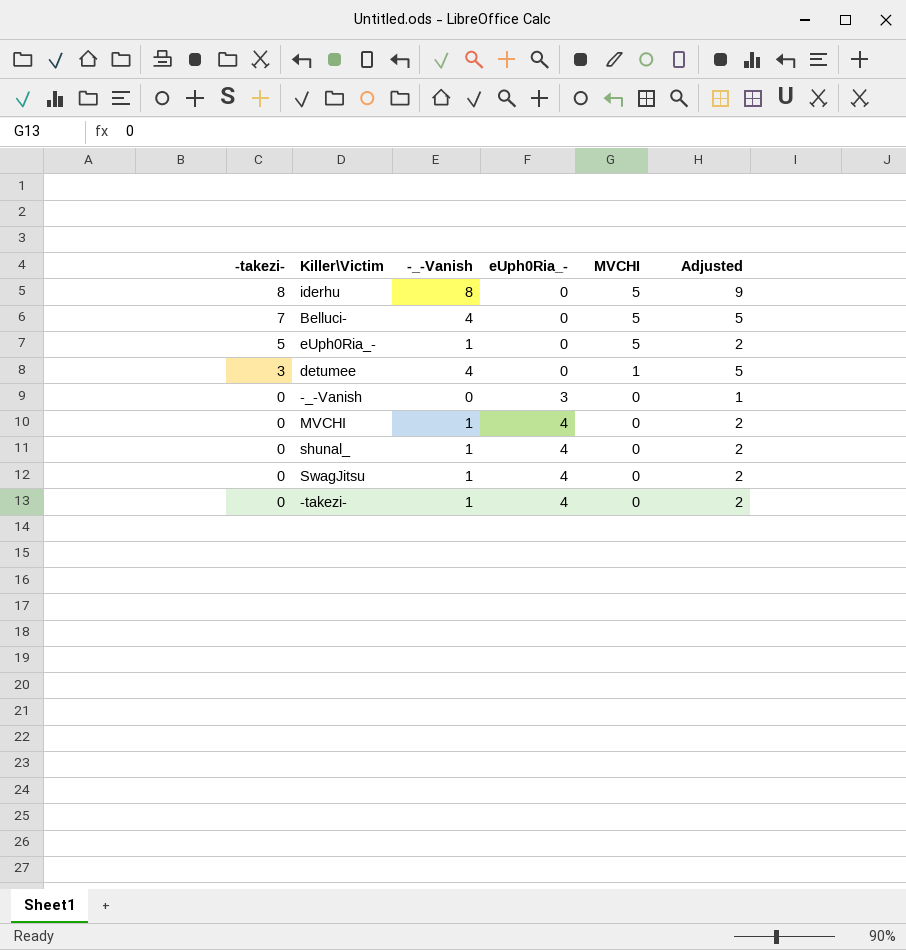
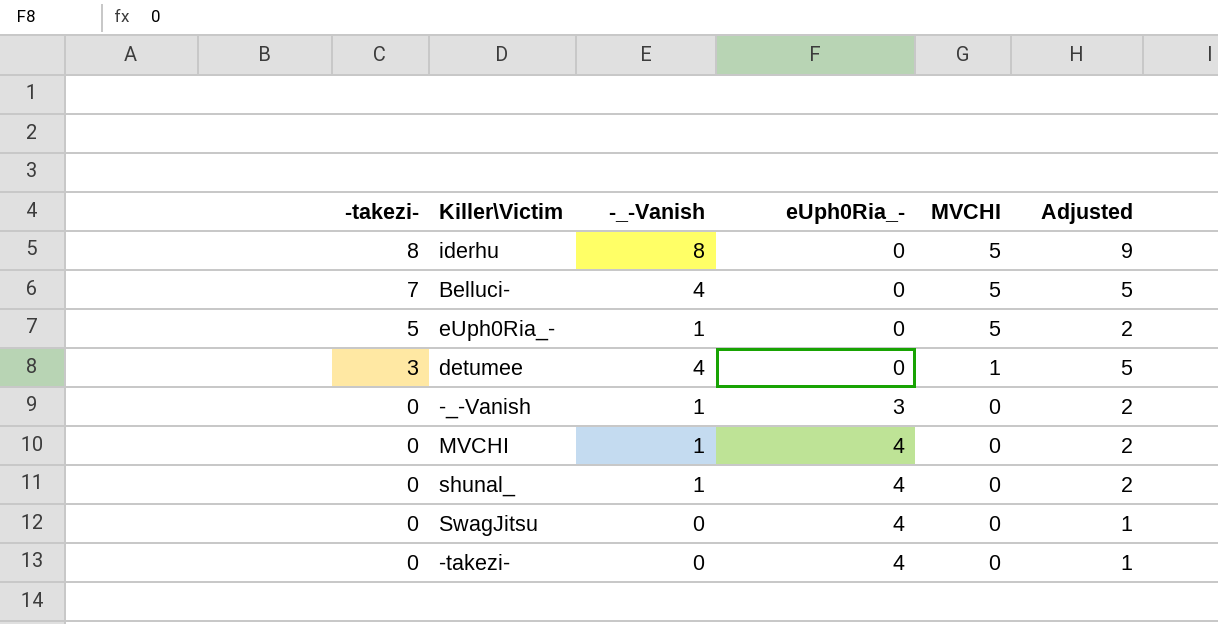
-_-Vanish | -_-Vanish: 0 -> 1
-_-Vanish | Adjusted: 1 -> 2
SwagJitsu | -_-Vanish: 1 -> 0
SwagJitsu | Adjusted: 2 -> 1
-takezi- | -_-Vanish: 1 -> 0
-takezi- | Adjusted: 2 -> 1

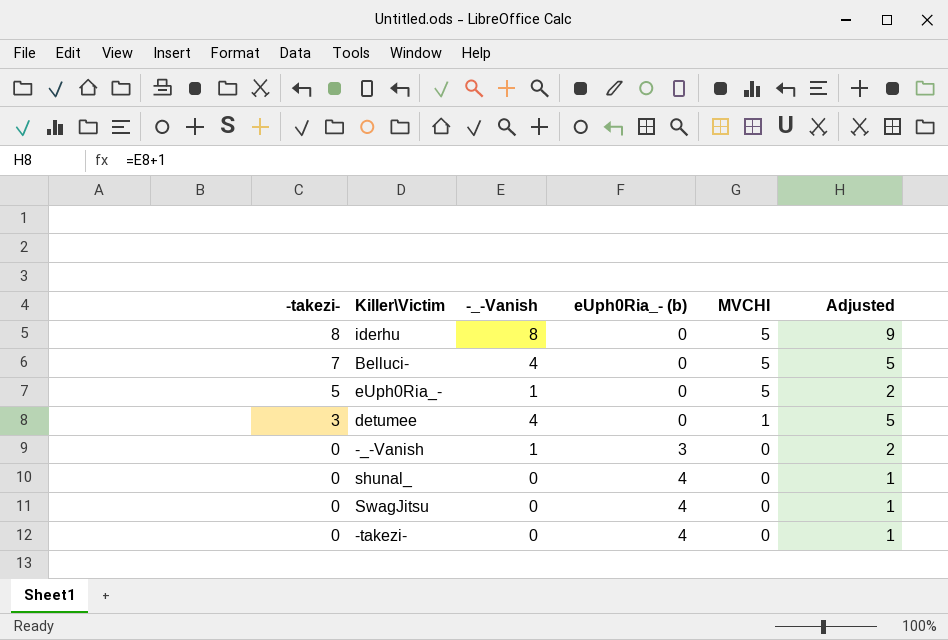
column name: eUph0Ria_- -> eUph0Ria_- (b)
row MVCHI: 0 | 1 | 4 | 0 | 2 -> none
shunal_ | -_-Vanish: 1 -> 0
shunal_ | Adjusted: 2 -> 1

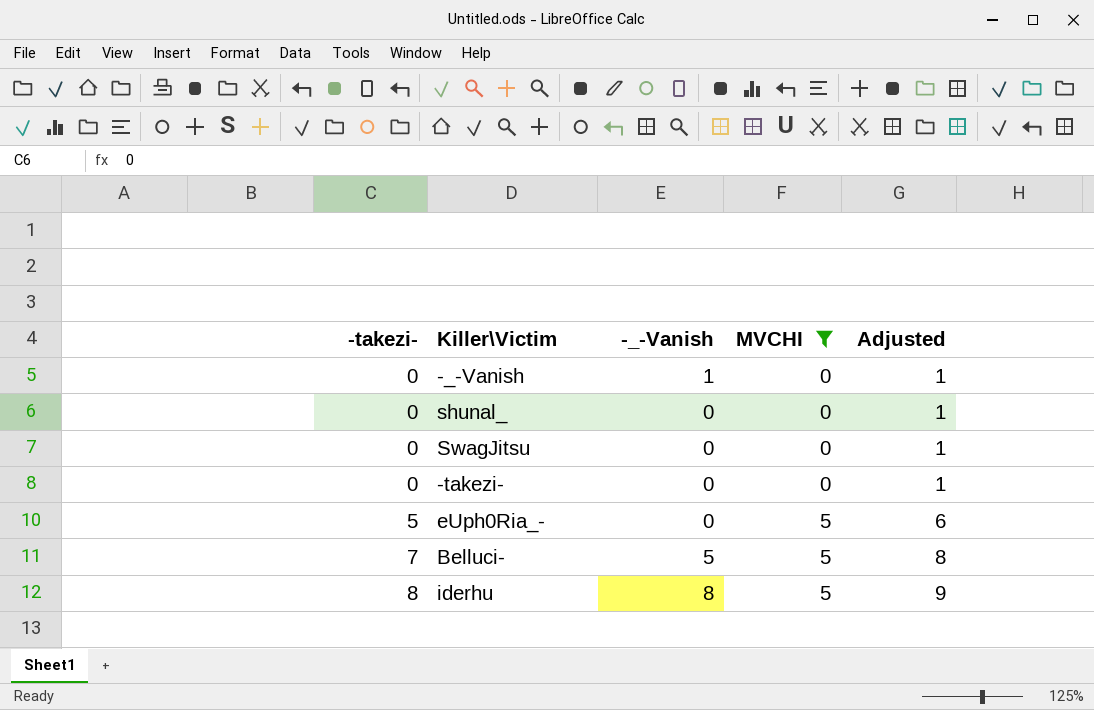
filter: none -> MVCHI != 1
row order: -takezi- descending -> -takezi- ascending
column eUph0Ria_- (b) | position: 4 -> none
column Adjusted | formula: [-_-Vanish] + 1 -> [-takezi-] + 1
eUph0Ria_- | -_-Vanish: 1 -> 0
Belluci- | -_-Vanish: 4 -> 5

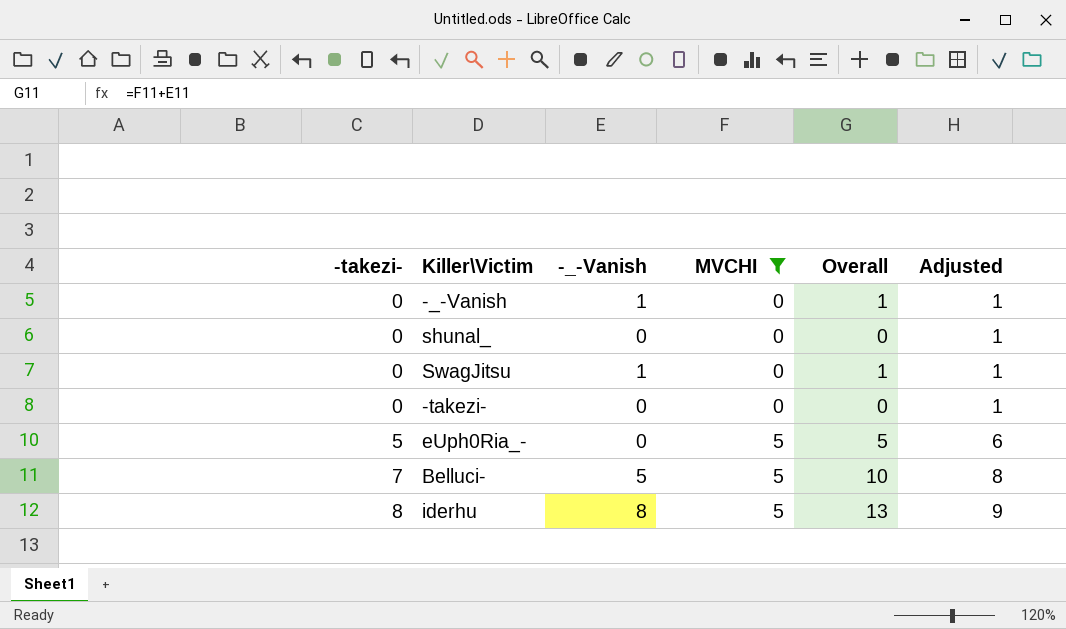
column Overall | formula: none -> [-_-Vanish] + [MVCHI]
SwagJitsu | -_-Vanish: 0 -> 1

